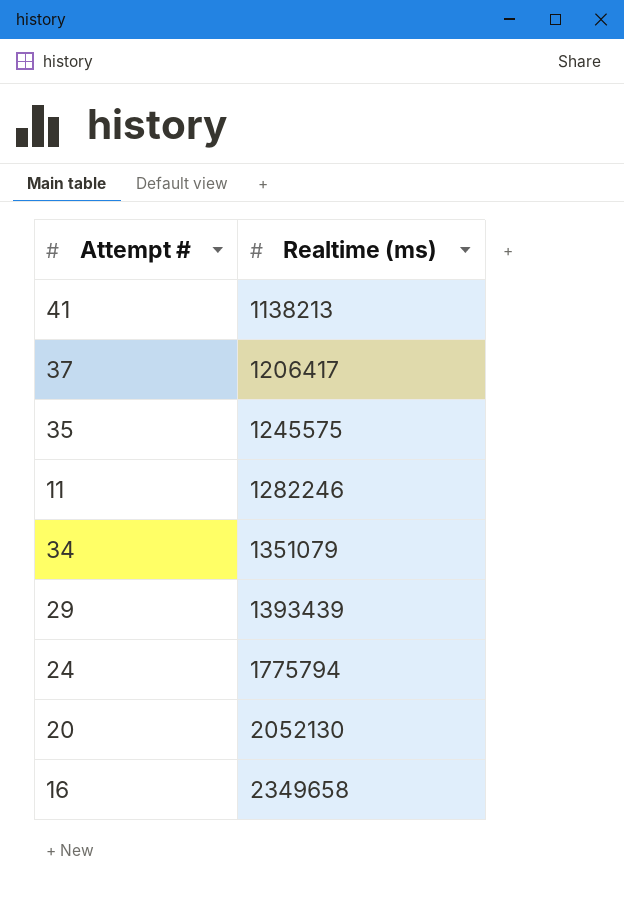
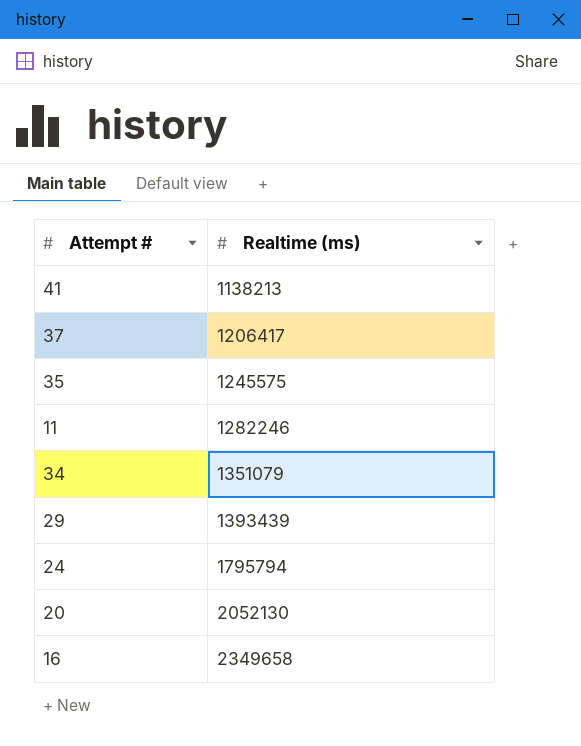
24 | Realtime (ms): 1775794 -> 1795794

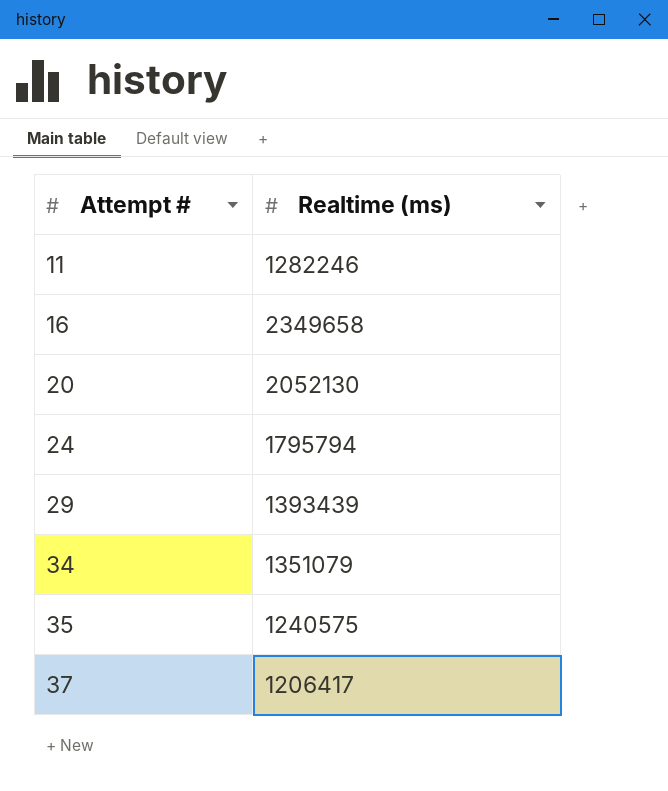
row order: Realtime (ms) ascending -> Attempt # ascending
row 41: 1138213 -> none
35 | Realtime (ms): 1245575 -> 1240575

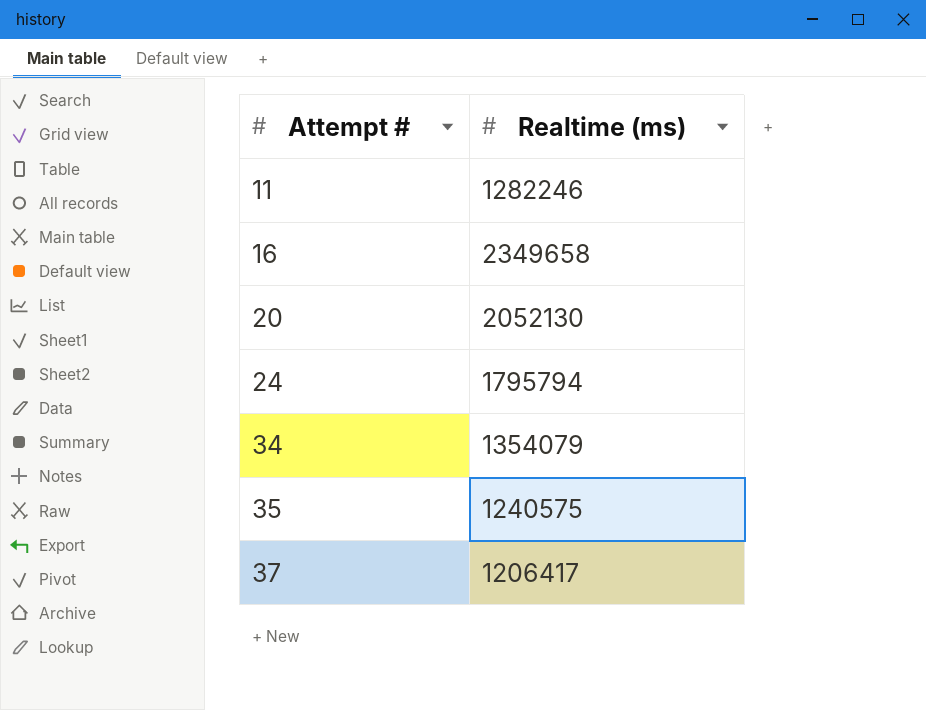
row 29: 1393439 -> none
34 | Realtime (ms): 1351079 -> 1354079

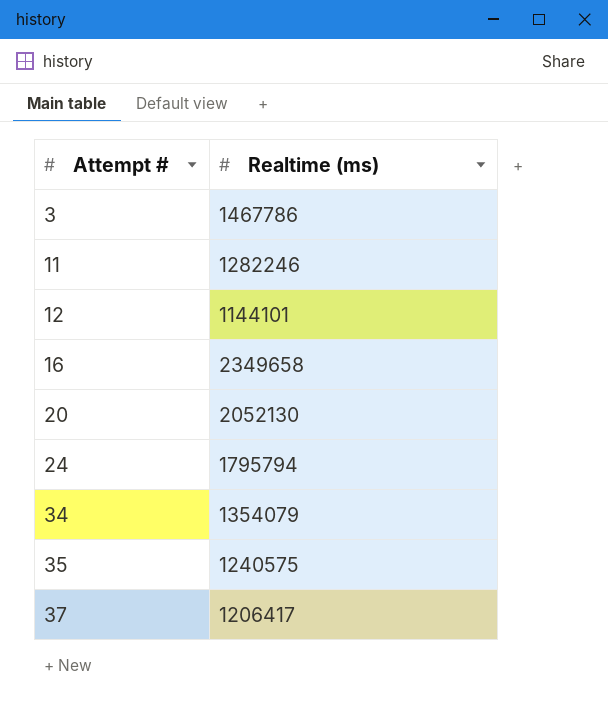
row 3: none -> 1467786
row 12: none -> 1144101

